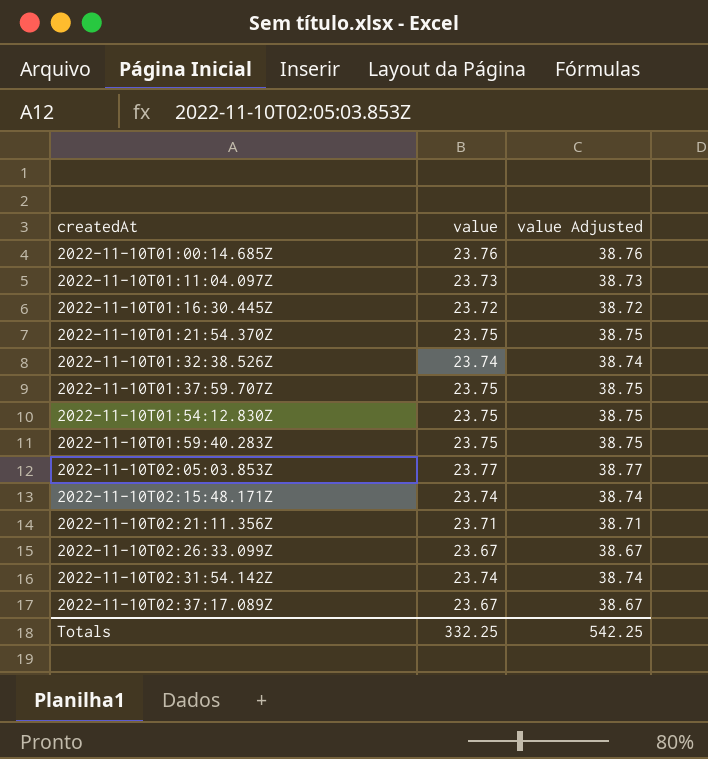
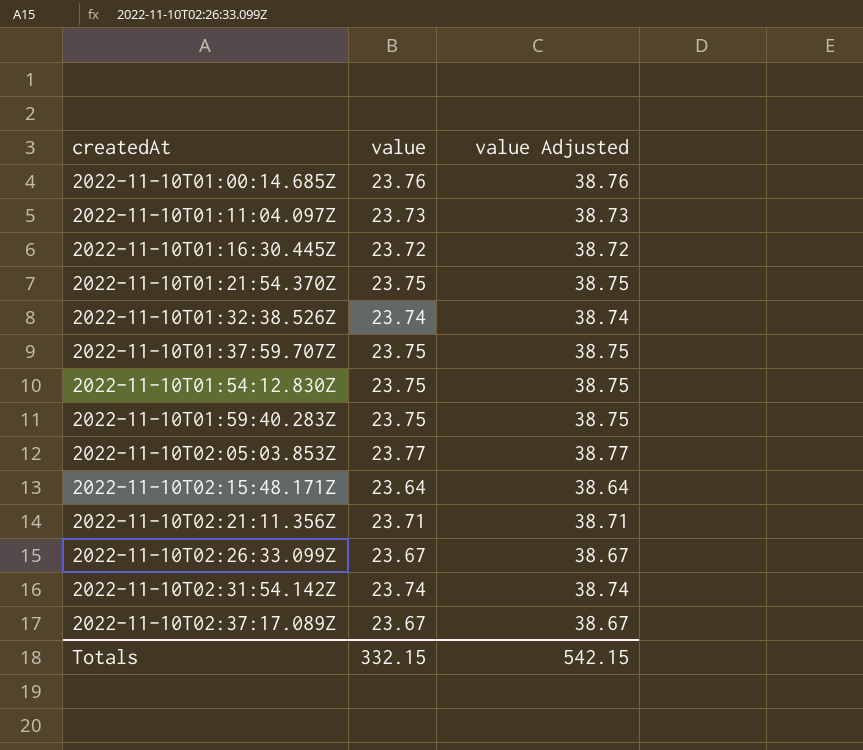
2022-11-10T02:15:48.171Z | value: 23.74 -> 23.64
2022-11-10T02:15:48.171Z | value Adjusted: 38.74 -> 38.64
Totals | value: 332.25 -> 332.15
Totals | value Adjusted: 542.25 -> 542.15

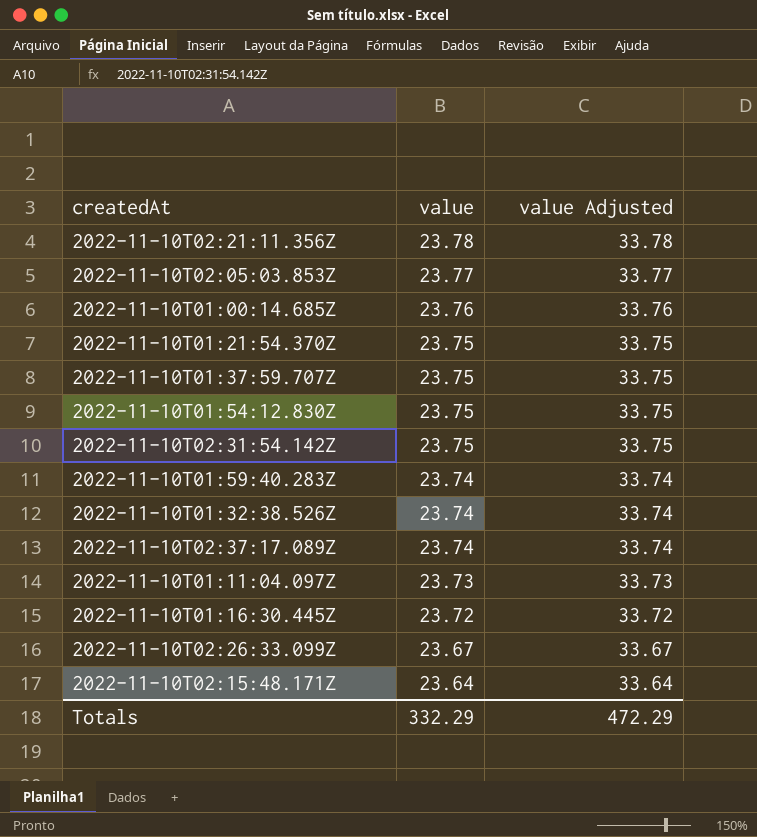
row order: createdAt ascending -> value descending
column value Adjusted | formula: [value] + 15 -> [value] + 10
2022-11-10T02:21:11.356Z | value: 23.71 -> 23.78
2022-11-10T02:31:54.142Z | value: 23.74 -> 23.75
2022-11-10T01:59:40.283Z | value: 23.75 -> 23.74
2022-11-10T02:37:17.089Z | value: 23.67 -> 23.74
Totals | value: 332.15 -> 332.29
Totals | value Adjusted: 542.15 -> 472.29

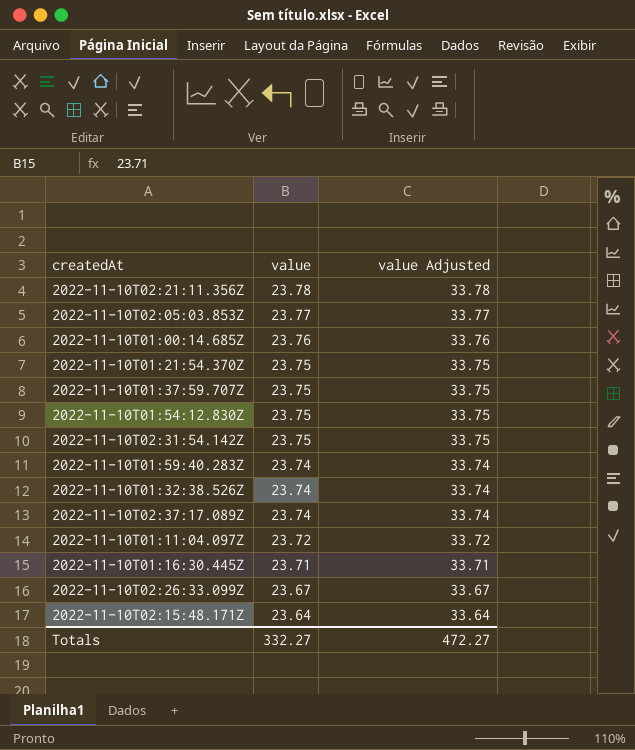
2022-11-10T01:11:04.097Z | value: 23.73 -> 23.72
2022-11-10T01:11:04.097Z | value Adjusted: 33.73 -> 33.72
2022-11-10T01:16:30.445Z | value: 23.72 -> 23.71
2022-11-10T01:16:30.445Z | value Adjusted: 33.72 -> 33.71
Totals | value: 332.29 -> 332.27
Totals | value Adjusted: 472.29 -> 472.27

